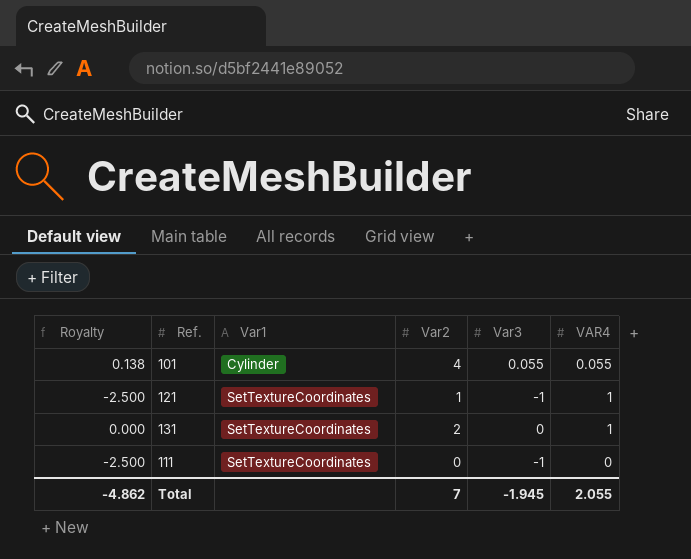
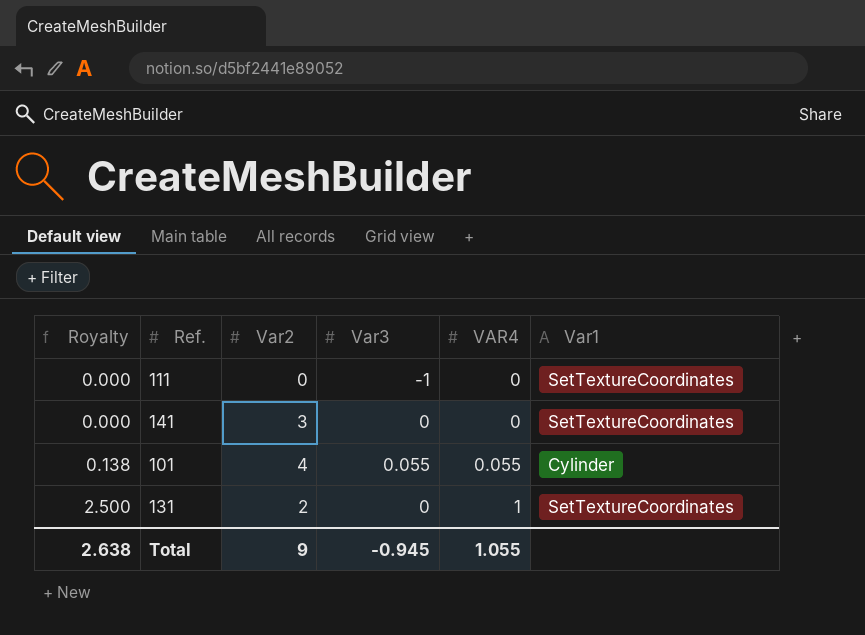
row order: Var1 ascending -> Royalty ascending
column Royalty | formula: [Var3] * 2.5 -> [VAR4] * 2.5
column Var1 | position: 3 -> 6
row 121: -2.500 | SetTextureCoordinates | 1 | -1 | 1 -> none
row 141: none -> 0.000 | 3 | 0 | 0 | SetTextureCoordinates
Total | Royalty: -4.862 -> 2.638
Total | Var2: 7 -> 9
Total | Var3: -1.945 -> -0.945
Total | VAR4: 2.055 -> 1.055

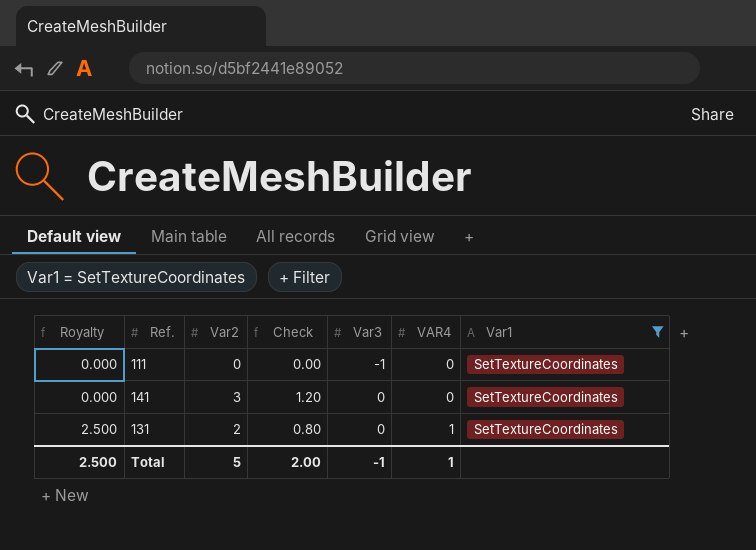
filter: none -> Var1 = SetTextureCoordinates
column Check | formula: none -> [Var2] * 0.4
Total | Royalty: 2.638 -> 2.500
Total | Var2: 9 -> 5
Total | Var3: -0.945 -> -1
Total | VAR4: 1.055 -> 1

